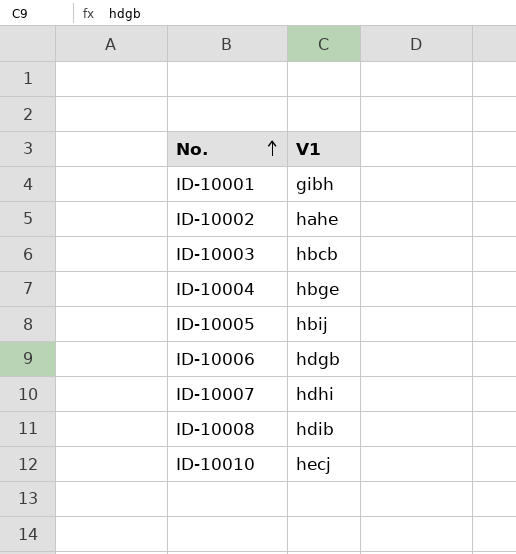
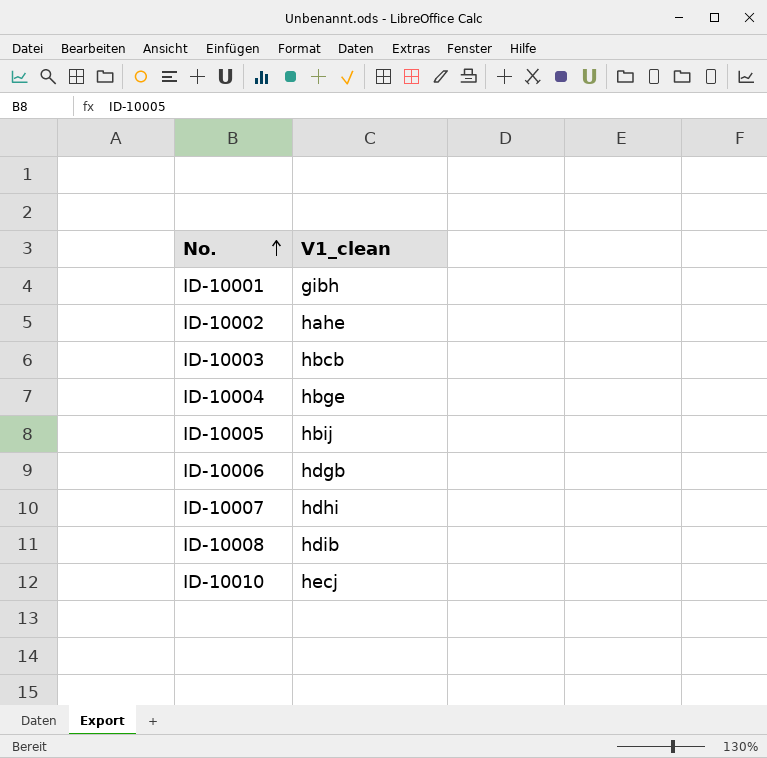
column name: V1 -> V1_clean

